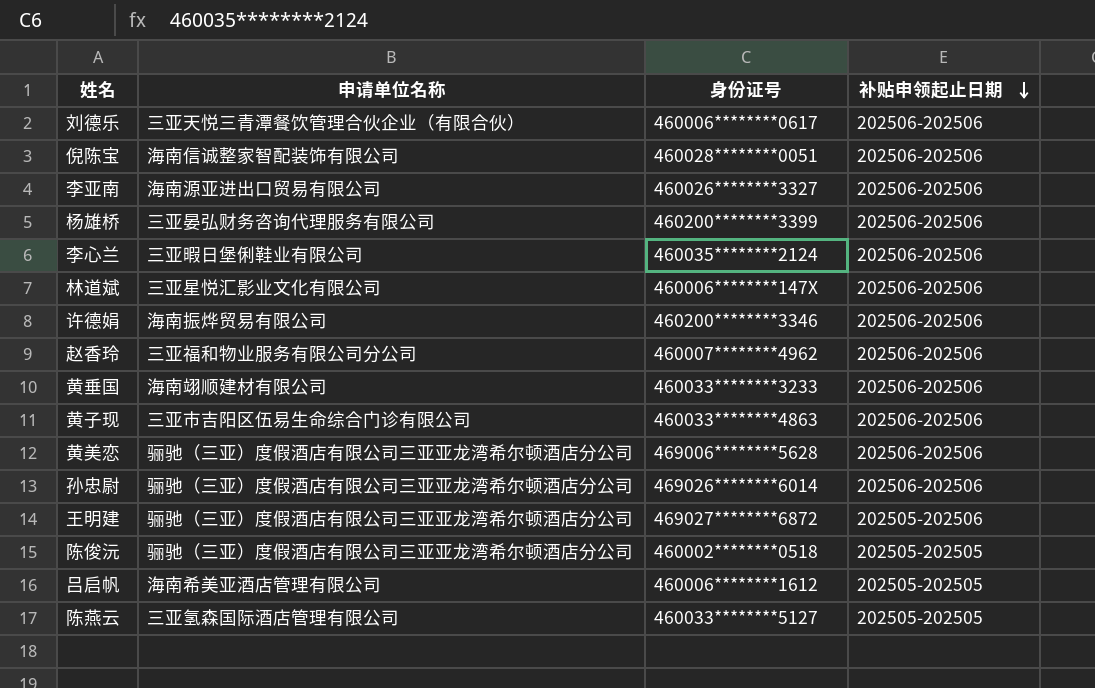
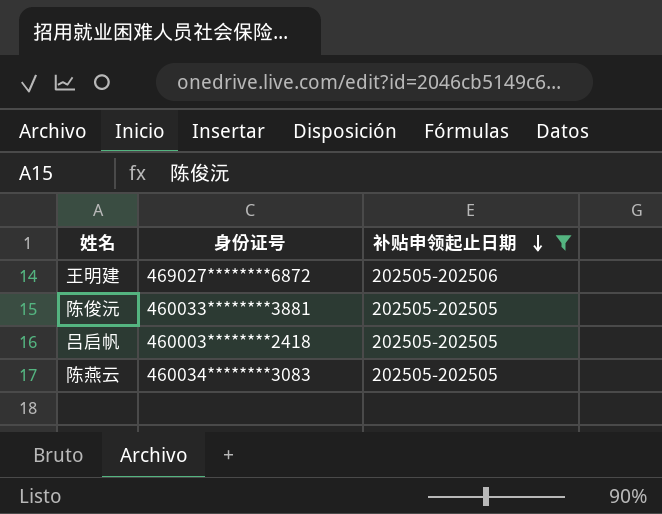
filter: none -> 补贴申领起止日期 != 202506-202506
column 申请单位名称 | position: 2 -> none
陈俊沅 | 身份证号: 460002********0518 -> 460033********3881
吕启帆 | 身份证号: 460006********1612 -> 460003********2418
陈燕云 | 身份证号: 460033********5127 -> 460034********3083

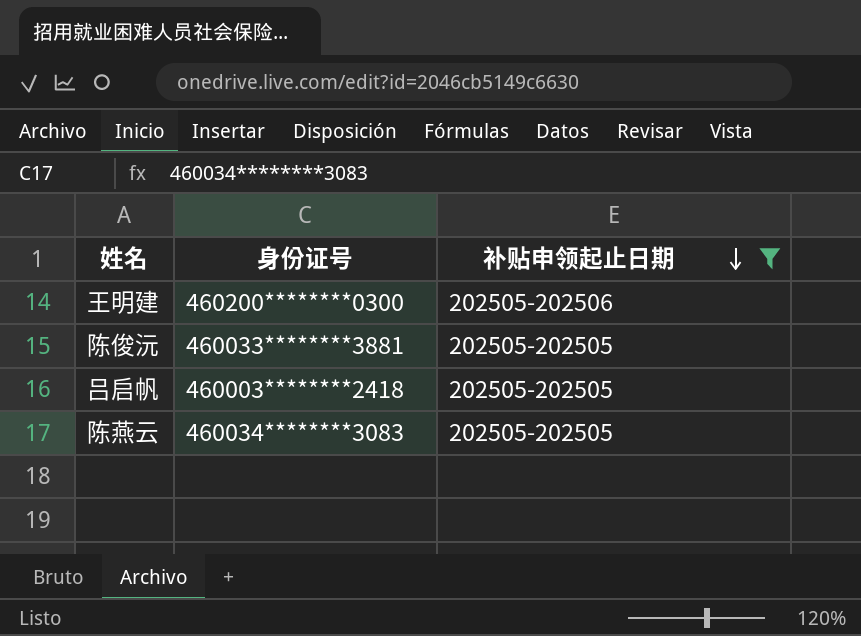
王明建 | 身份证号: 469027********6872 -> 460200********0300

